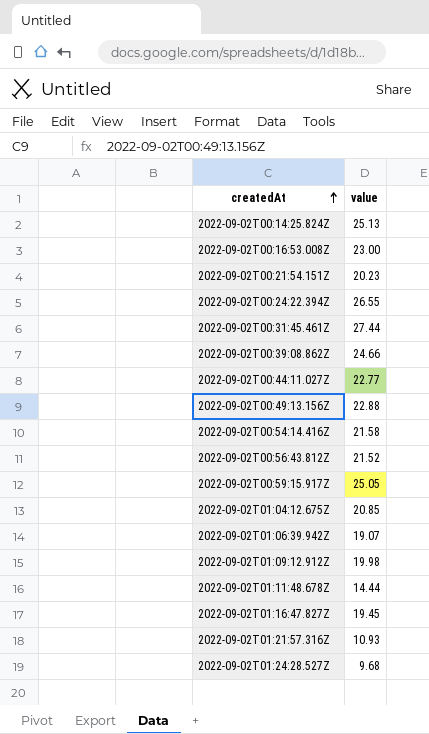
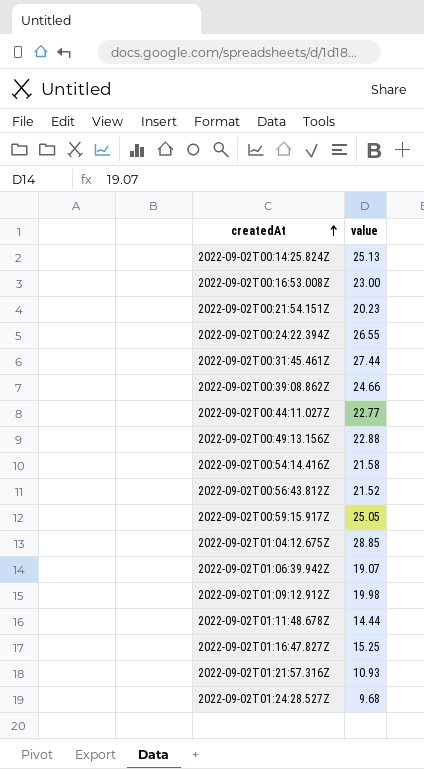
2022-09-02T01:04:12.675Z | value: 20.85 -> 28.85
2022-09-02T01:16:47.827Z | value: 19.45 -> 15.25

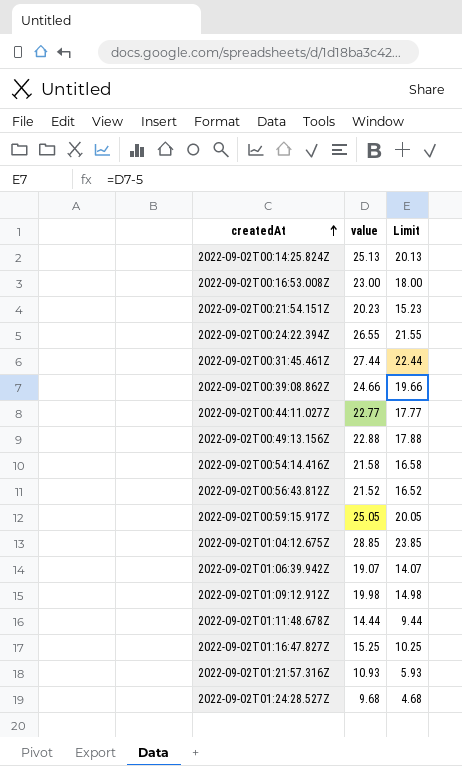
column Limit | formula: none -> [value] - 5

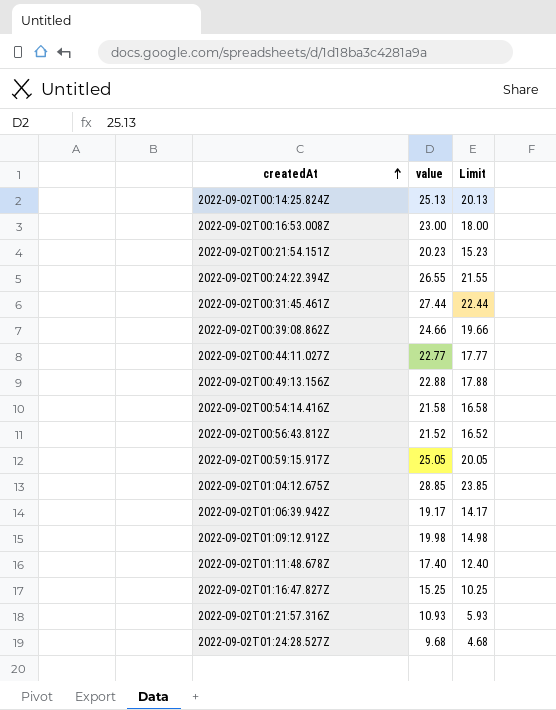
2022-09-02T01:06:39.942Z | value: 19.07 -> 19.17
2022-09-02T01:06:39.942Z | Limit: 14.07 -> 14.17
2022-09-02T01:11:48.678Z | value: 14.44 -> 17.40
2022-09-02T01:11:48.678Z | Limit: 9.44 -> 12.40

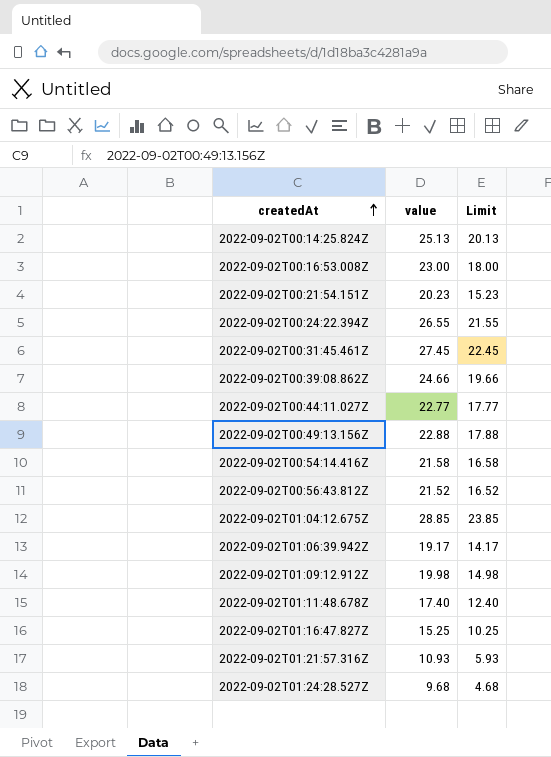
row 2022-09-02T00:59:15.917Z: 25.05 | 20.05 -> none
2022-09-02T00:31:45.461Z | value: 27.44 -> 27.45
2022-09-02T00:31:45.461Z | Limit: 22.44 -> 22.45

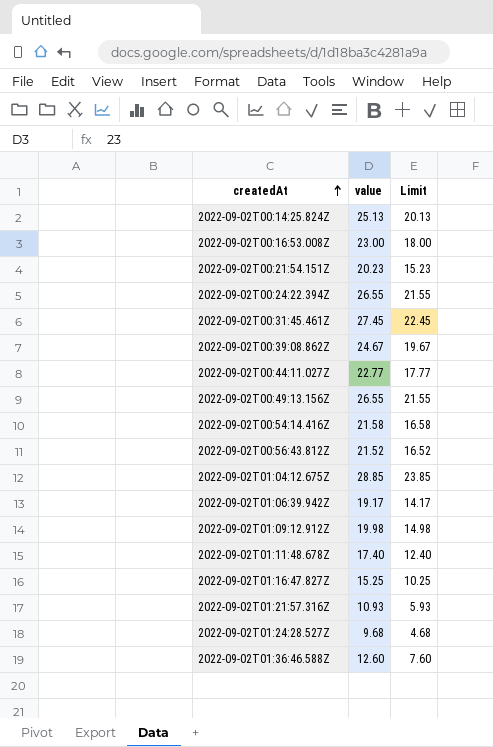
2022-09-02T00:39:08.862Z | value: 24.66 -> 24.67
2022-09-02T00:39:08.862Z | Limit: 19.66 -> 19.67
2022-09-02T00:49:13.156Z | value: 22.88 -> 26.55
2022-09-02T00:49:13.156Z | Limit: 17.88 -> 21.55
row 2022-09-02T01:36:46.588Z: none -> 12.60 | 7.60

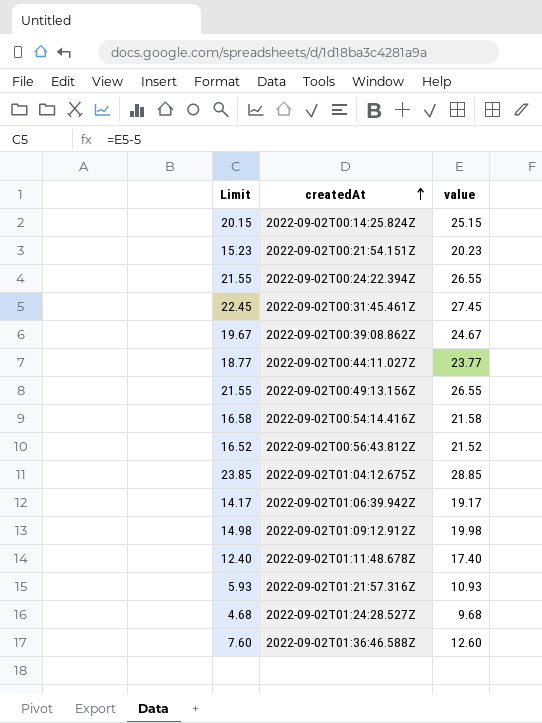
column Limit | position: 3 -> 1
row 2022-09-02T00:16:53.008Z: 23.00 | 18.00 -> none
row 2022-09-02T01:16:47.827Z: 15.25 | 10.25 -> none
2022-09-02T00:14:25.824Z | Limit: 20.13 -> 20.15
2022-09-02T00:14:25.824Z | value: 25.13 -> 25.15
2022-09-02T00:44:11.027Z | Limit: 17.77 -> 18.77
2022-09-02T00:44:11.027Z | value: 22.77 -> 23.77

